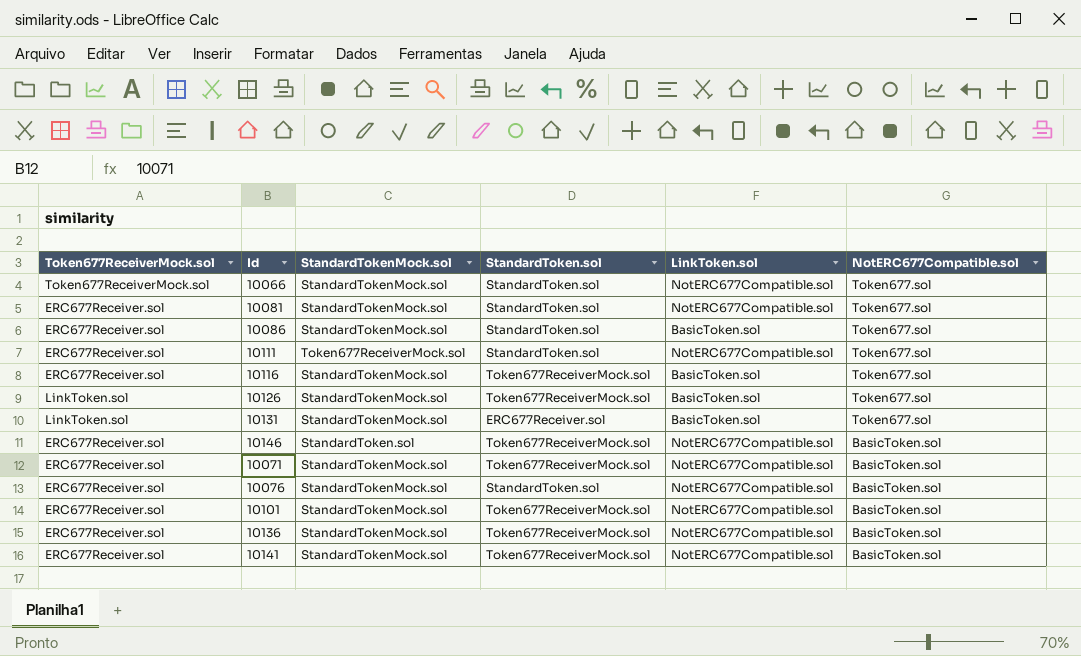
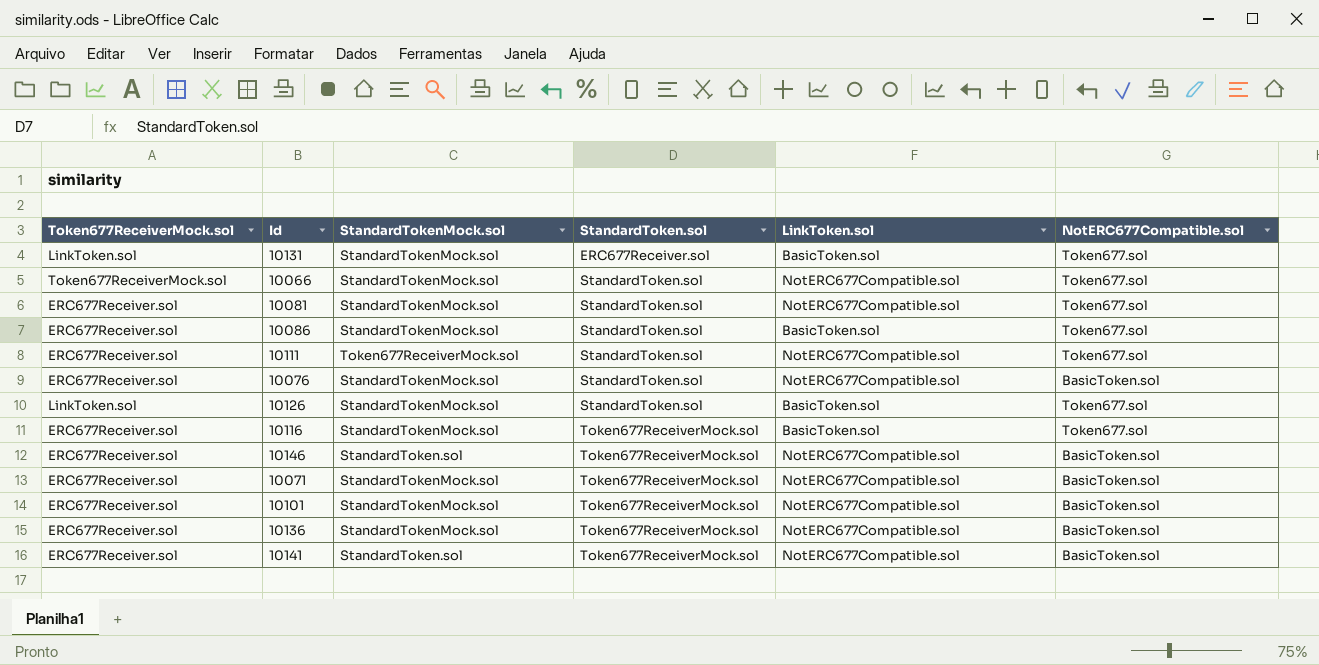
row order: NotERC677Compatible.sol descending -> StandardToken.sol ascending
10126 | StandardToken.sol: Token677ReceiverMock.sol -> StandardToken.sol
10141 | StandardTokenMock.sol: StandardTokenMock.sol -> StandardToken.sol

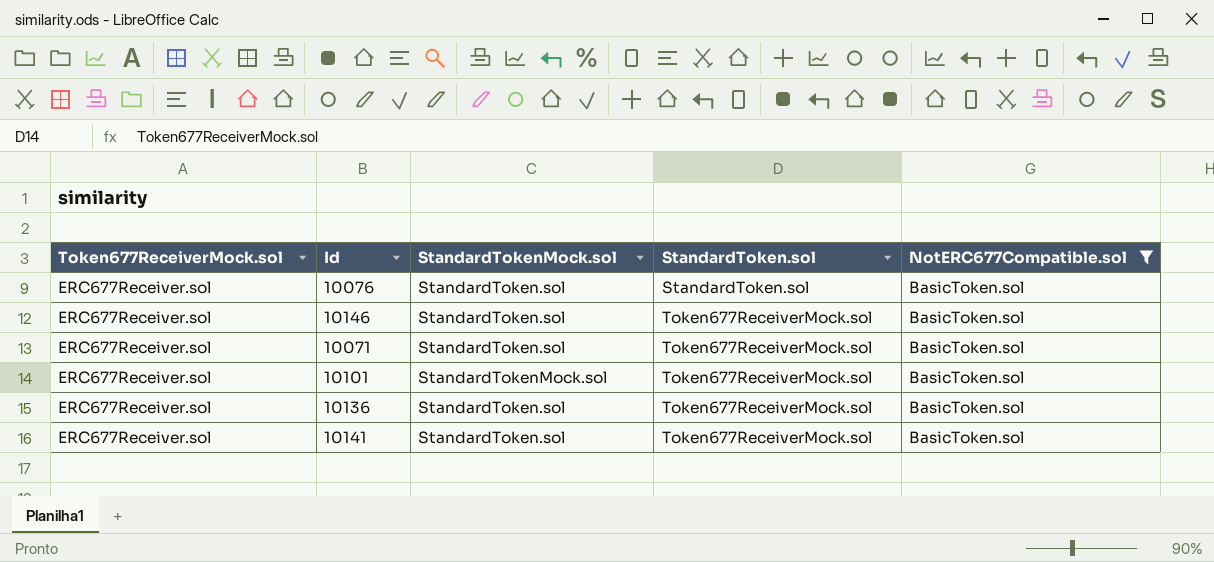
filter: none -> NotERC677Compatible.sol = BasicToken.sol
column LinkToken.sol | position: 5 -> none
10076 | StandardTokenMock.sol: StandardTokenMock.sol -> StandardToken.sol
10071 | StandardTokenMock.sol: StandardTokenMock.sol -> StandardToken.sol
10136 | StandardTokenMock.sol: StandardTokenMock.sol -> StandardToken.sol

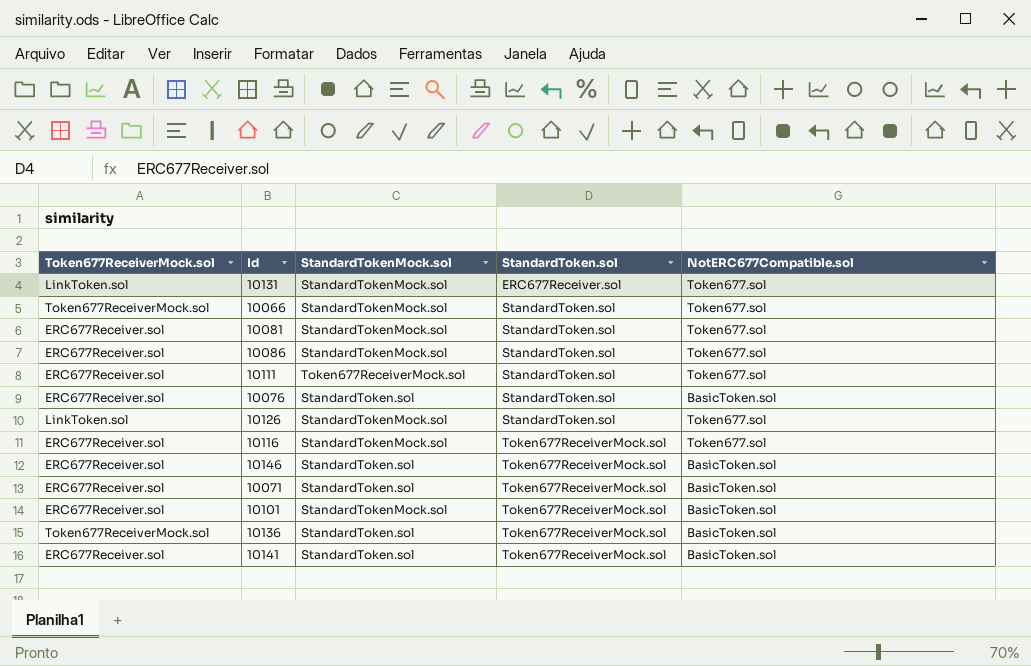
filter: NotERC677Compatible.sol = BasicToken.sol -> none
10136 | Token677ReceiverMock.sol: ERC677Receiver.sol -> Token677ReceiverMock.sol

